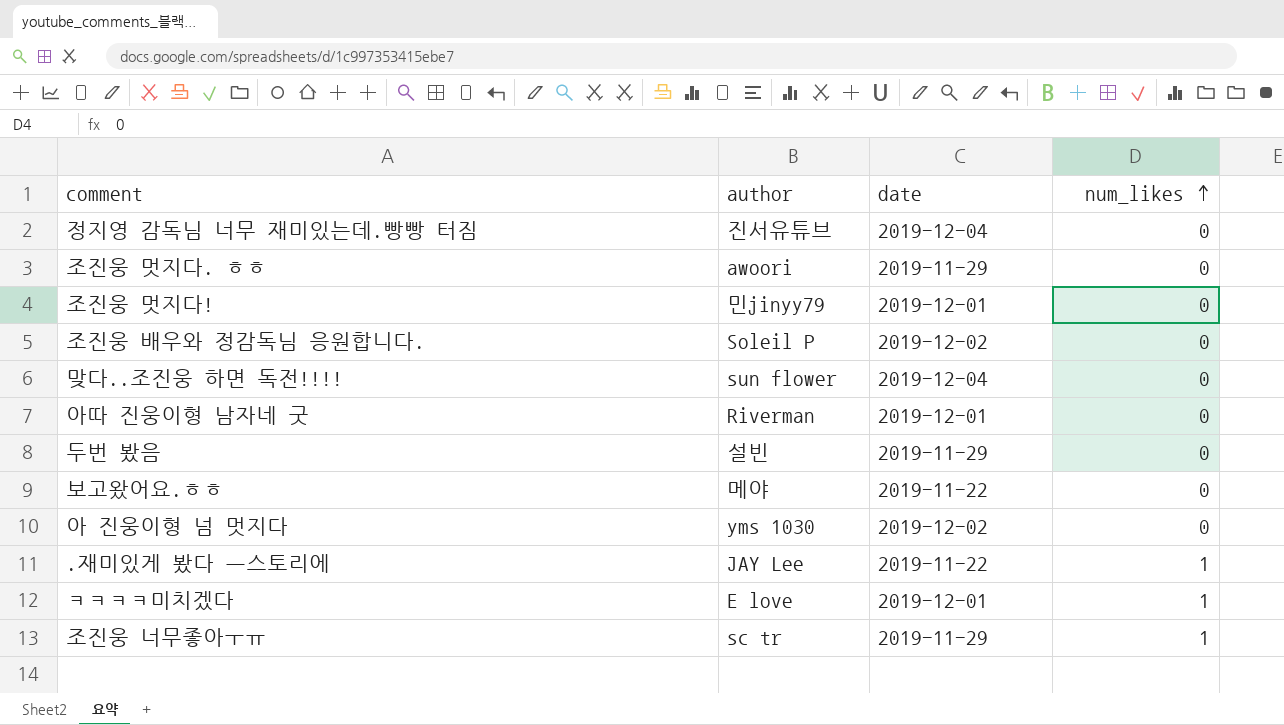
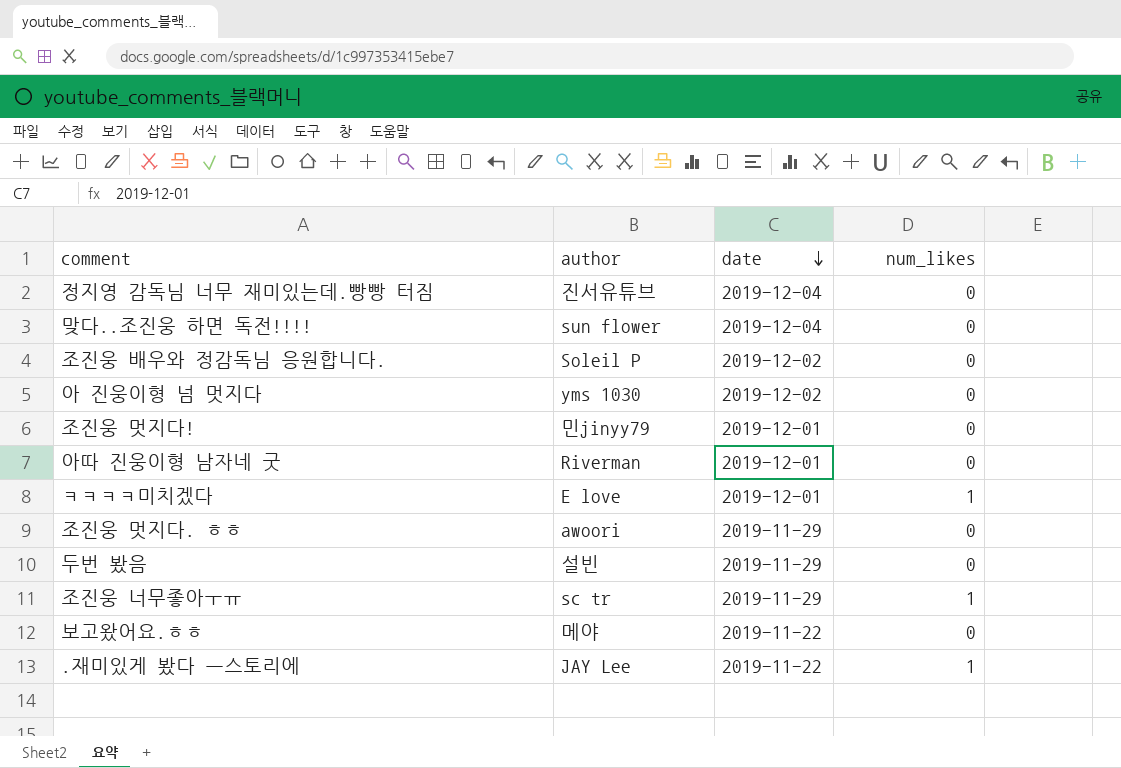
row order: num_likes ascending -> date descending

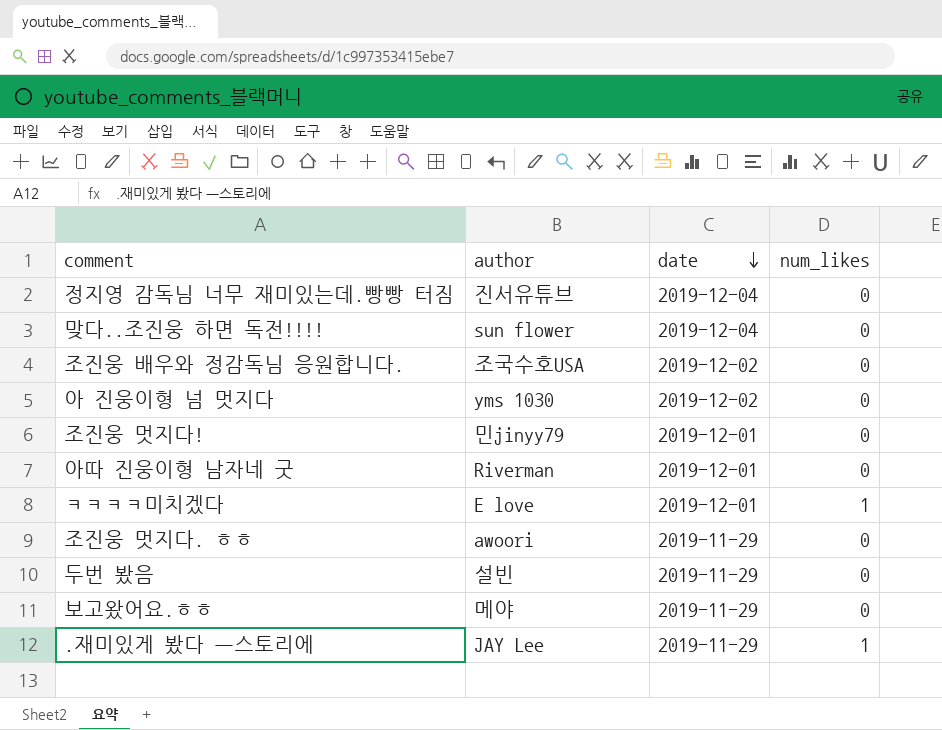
row 조진웅 너무좋아ㅜㅠ: sc tr | 2019-11-29 | 1 -> none
조진웅 배우와 정감독님 응원합니다. | author: Soleil P -> 조국수호USA
보고왔어요.ㅎㅎ | date: 2019-11-22 -> 2019-11-29
.재미있게 봤다 ㅡ스토리에 | date: 2019-11-22 -> 2019-11-29

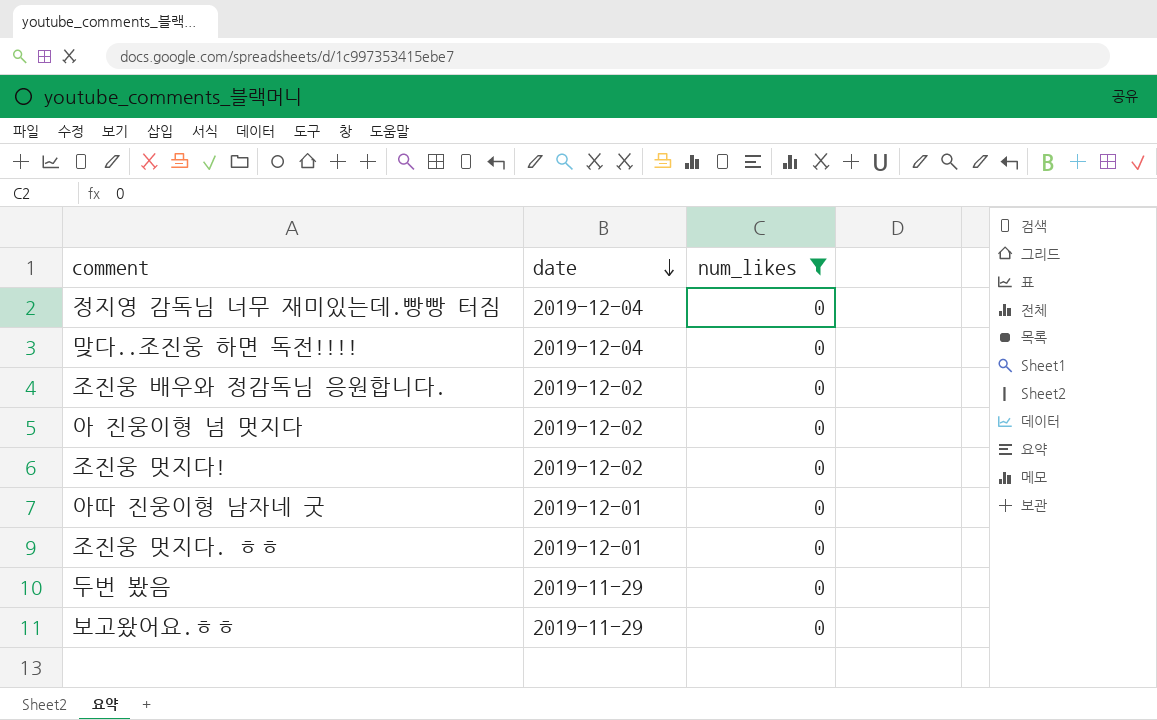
filter: none -> num_likes = 0
column author | position: 2 -> none
조진웅 멋지다! | date: 2019-12-01 -> 2019-12-02
조진웅 멋지다. ㅎㅎ | date: 2019-11-29 -> 2019-12-01

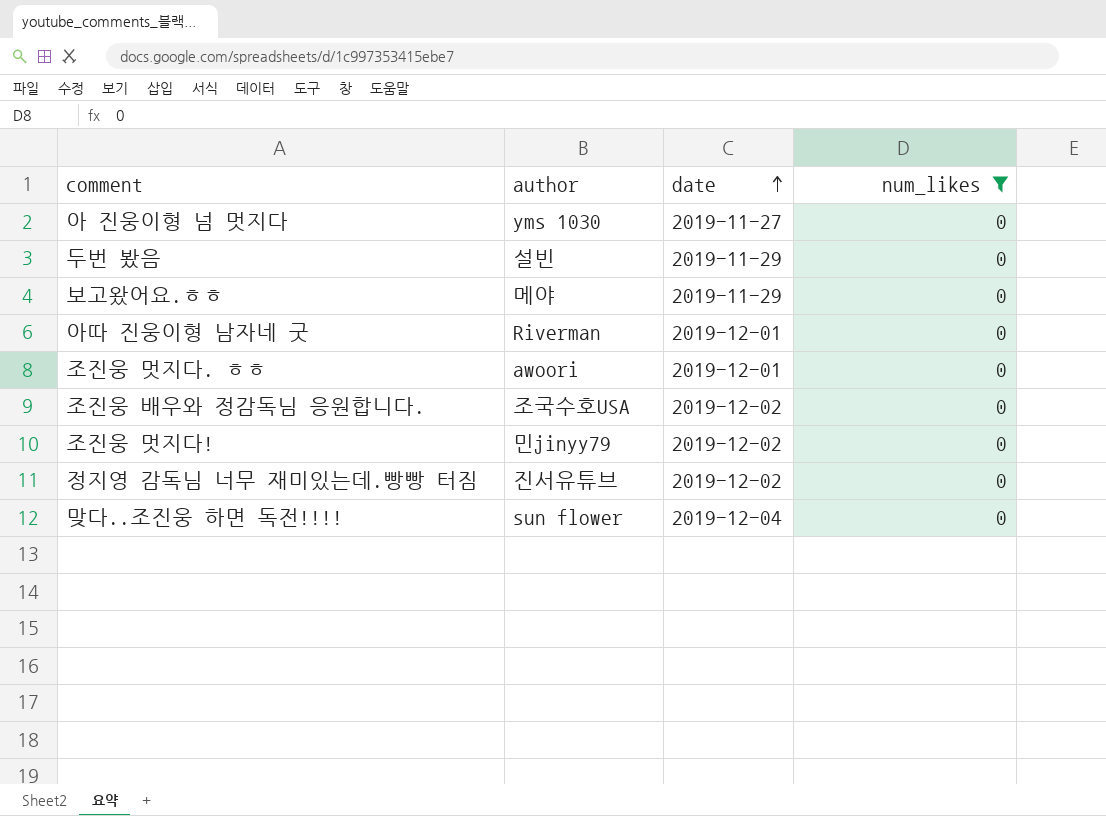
row order: date descending -> date ascending
column author | position: none -> 2
아 진웅이형 넘 멋지다 | date: 2019-12-02 -> 2019-11-27
정지영 감독님 너무 재미있는데.빵빵 터짐 | date: 2019-12-04 -> 2019-12-02

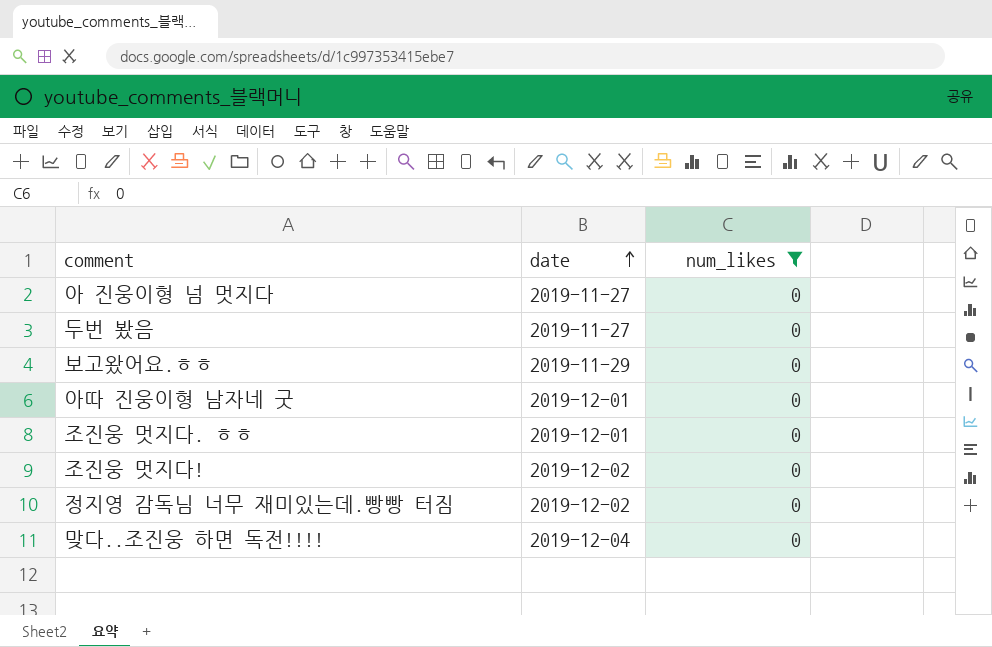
column author | position: 2 -> none
row 조진웅 배우와 정감독님 응원합니다.: 조국수호USA | 2019-12-02 | 0 -> none
두번 봤음 | date: 2019-11-29 -> 2019-11-27

